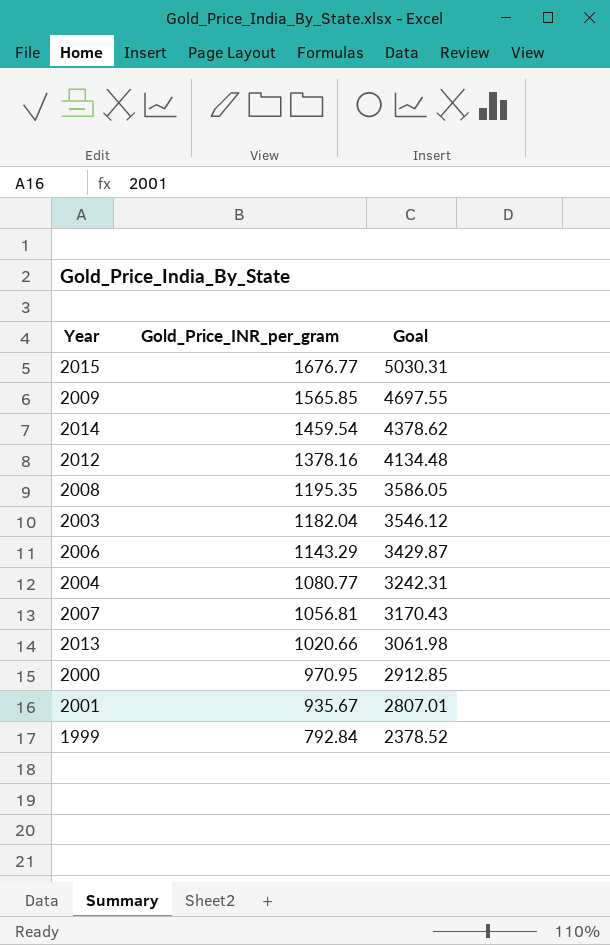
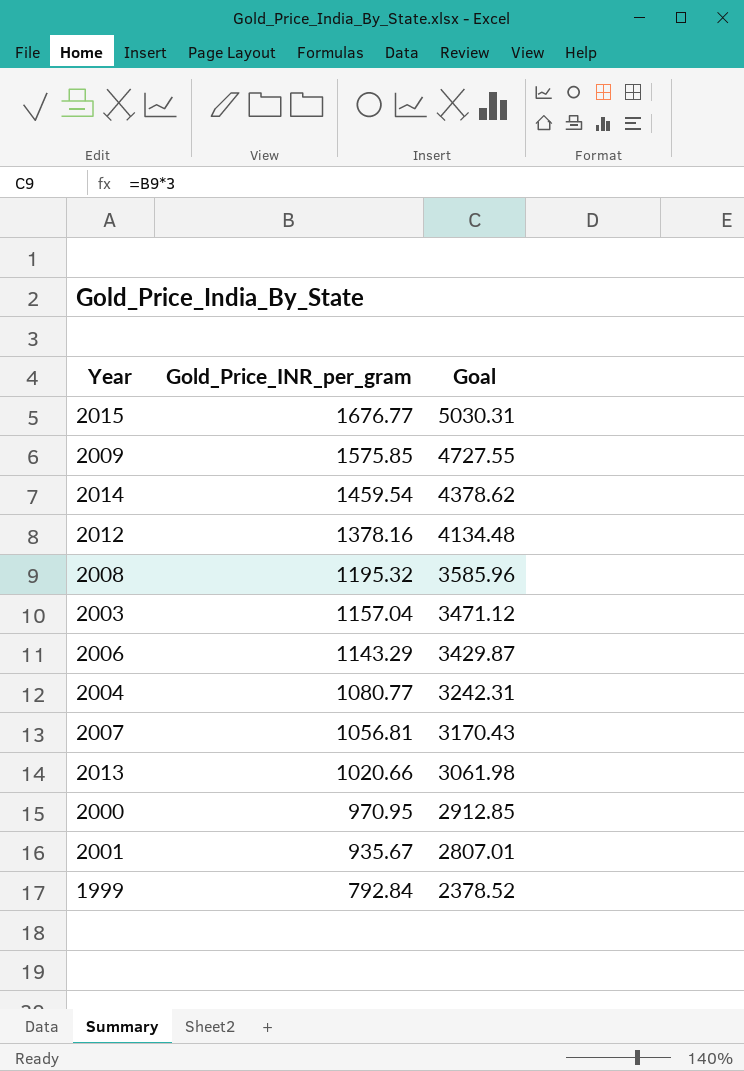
2009 | Gold_Price_INR_per_gram: 1565.85 -> 1575.85
2009 | Goal: 4697.55 -> 4727.55
2008 | Gold_Price_INR_per_gram: 1195.35 -> 1195.32
2008 | Goal: 3586.05 -> 3585.96
2003 | Gold_Price_INR_per_gram: 1182.04 -> 1157.04
2003 | Goal: 3546.12 -> 3471.12

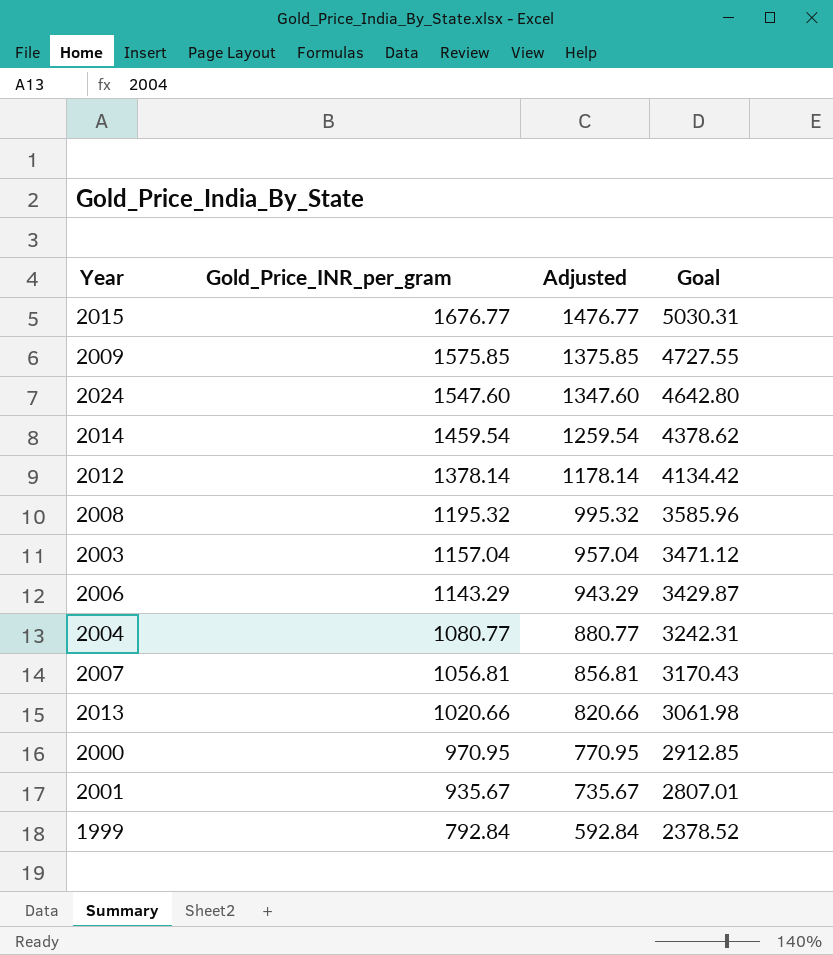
column Adjusted | formula: none -> [Gold_Price_INR_per_gram] - 200
row 2024: none -> 1547.60 | 1347.60 | 4642.80
2012 | Gold_Price_INR_per_gram: 1378.16 -> 1378.14
2012 | Goal: 4134.48 -> 4134.42

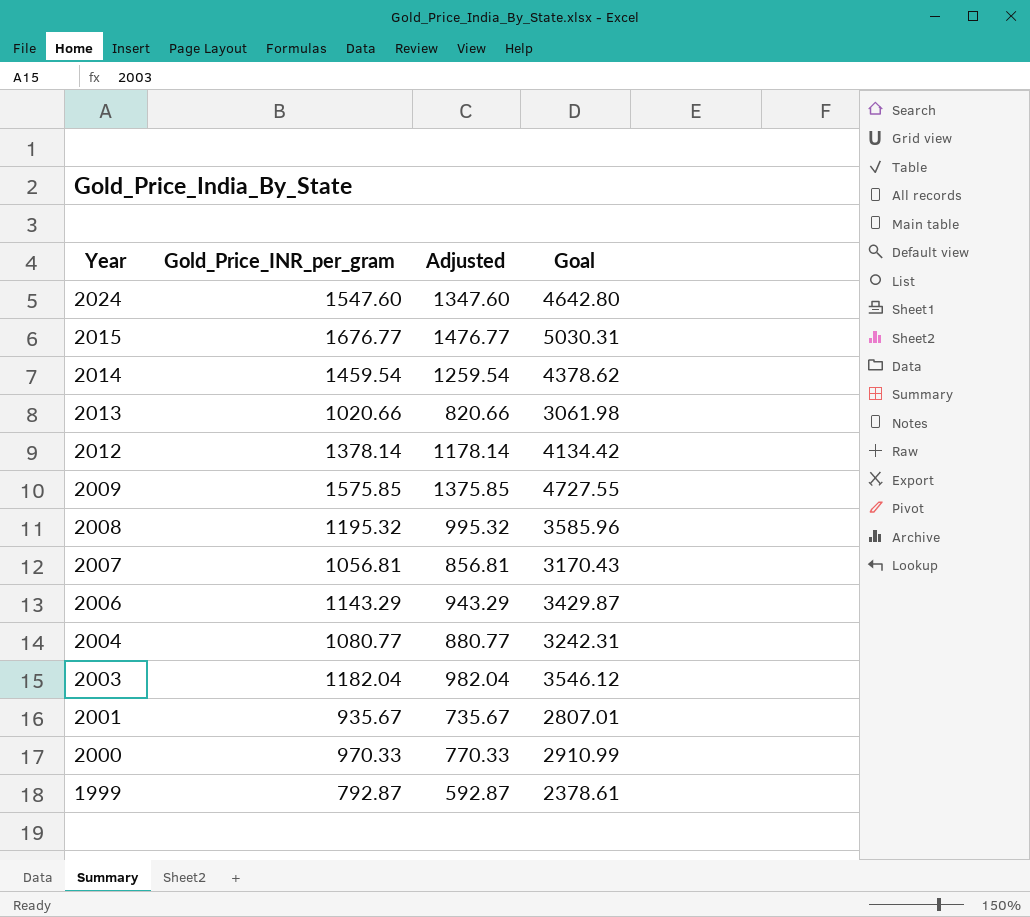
row order: Gold_Price_INR_per_gram descending -> Year descending
2003 | Gold_Price_INR_per_gram: 1157.04 -> 1182.04
2003 | Adjusted: 957.04 -> 982.04
2003 | Goal: 3471.12 -> 3546.12
2000 | Gold_Price_INR_per_gram: 970.95 -> 970.33
2000 | Adjusted: 770.95 -> 770.33
2000 | Goal: 2912.85 -> 2910.99
1999 | Gold_Price_INR_per_gram: 792.84 -> 792.87
1999 | Adjusted: 592.84 -> 592.87
1999 | Goal: 2378.52 -> 2378.61

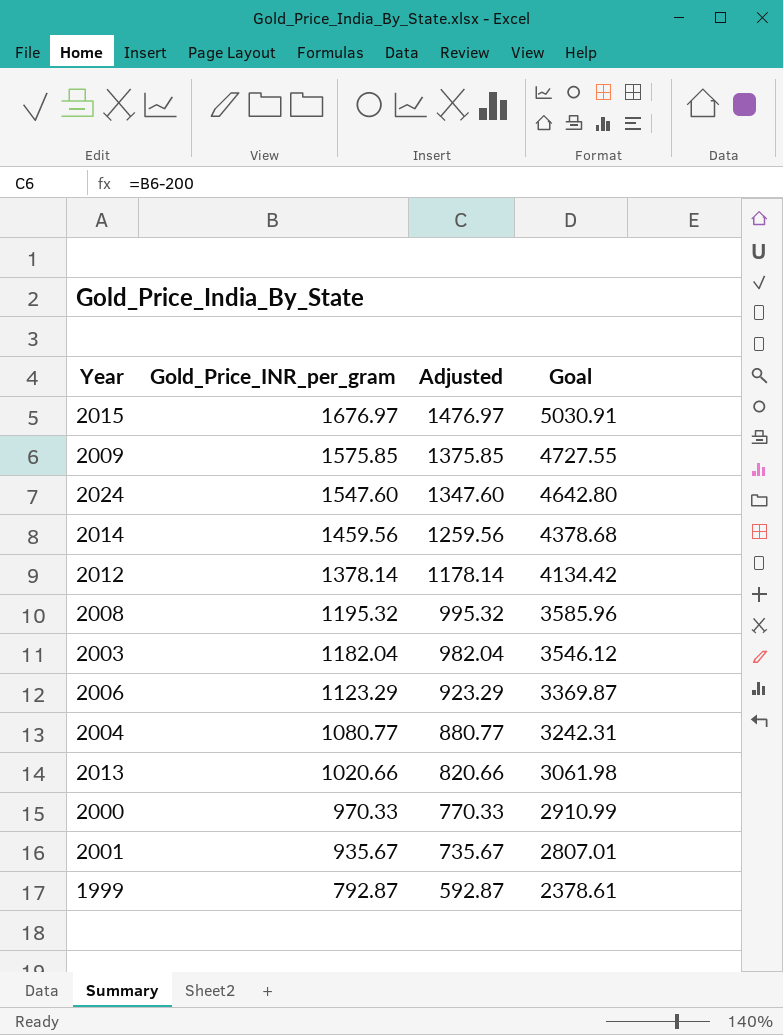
row order: Year descending -> Gold_Price_INR_per_gram descending
row 2007: 1056.81 | 856.81 | 3170.43 -> none
2015 | Gold_Price_INR_per_gram: 1676.77 -> 1676.97
2015 | Adjusted: 1476.77 -> 1476.97
2015 | Goal: 5030.31 -> 5030.91
2014 | Gold_Price_INR_per_gram: 1459.54 -> 1459.56
2014 | Adjusted: 1259.54 -> 1259.56
2014 | Goal: 4378.62 -> 4378.68
2006 | Gold_Price_INR_per_gram: 1143.29 -> 1123.29
2006 | Adjusted: 943.29 -> 923.29
2006 | Goal: 3429.87 -> 3369.87

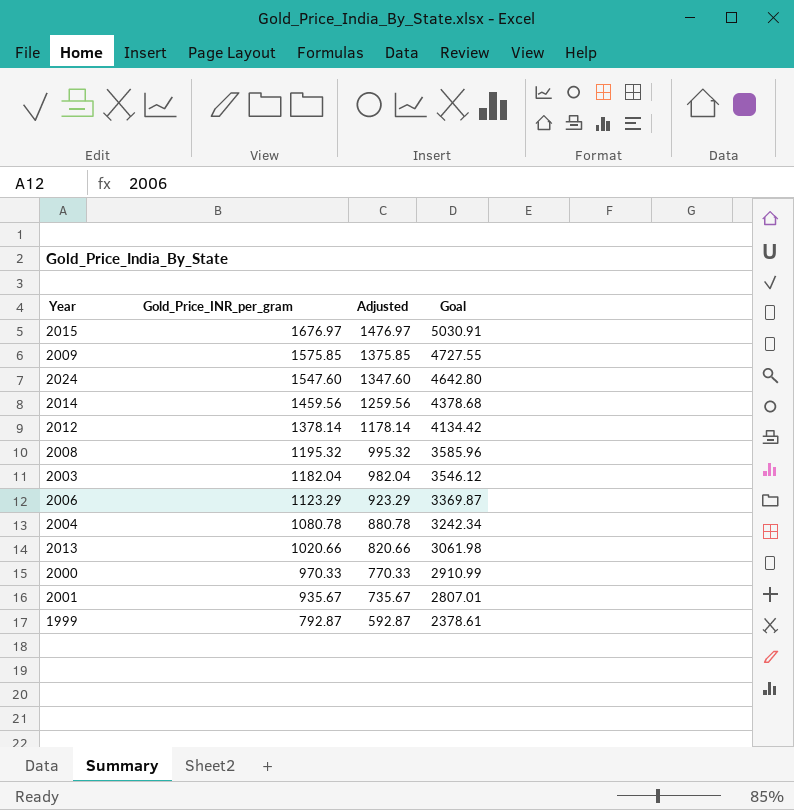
2004 | Gold_Price_INR_per_gram: 1080.77 -> 1080.78
2004 | Adjusted: 880.77 -> 880.78
2004 | Goal: 3242.31 -> 3242.34

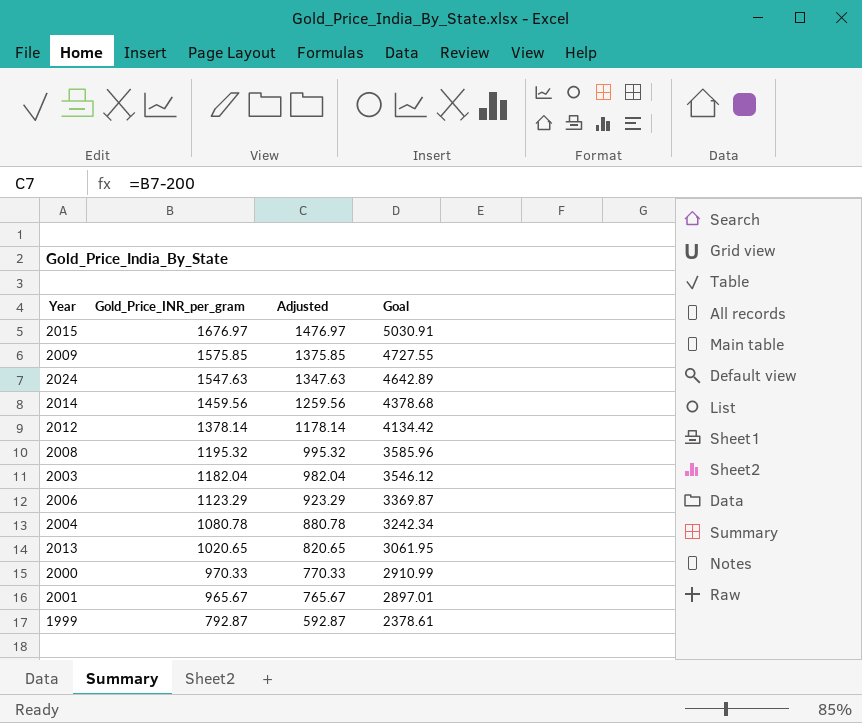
2024 | Gold_Price_INR_per_gram: 1547.60 -> 1547.63
2024 | Adjusted: 1347.60 -> 1347.63
2024 | Goal: 4642.80 -> 4642.89
2013 | Gold_Price_INR_per_gram: 1020.66 -> 1020.65
2013 | Adjusted: 820.66 -> 820.65
2013 | Goal: 3061.98 -> 3061.95
2001 | Gold_Price_INR_per_gram: 935.67 -> 965.67
2001 | Adjusted: 735.67 -> 765.67
2001 | Goal: 2807.01 -> 2897.01

